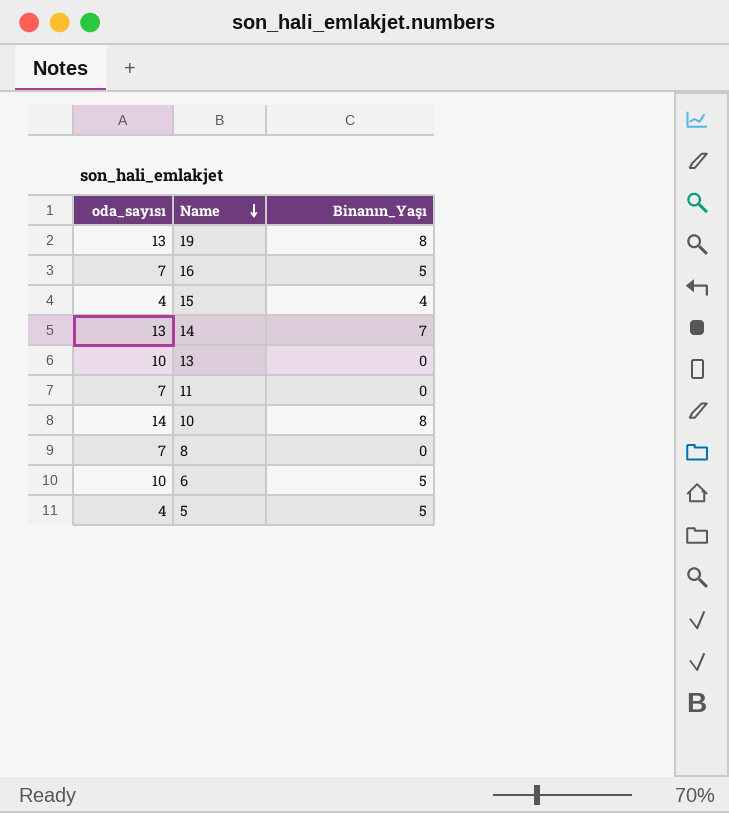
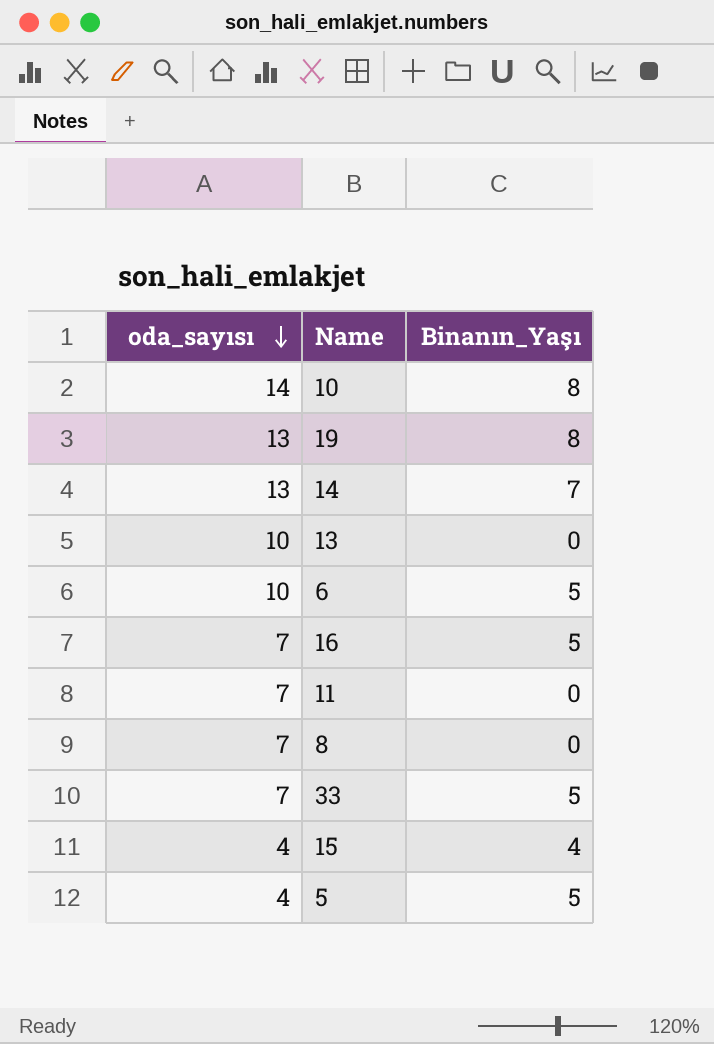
row order: Name descending -> oda_sayısı descending
row 33: none -> 7 | 5

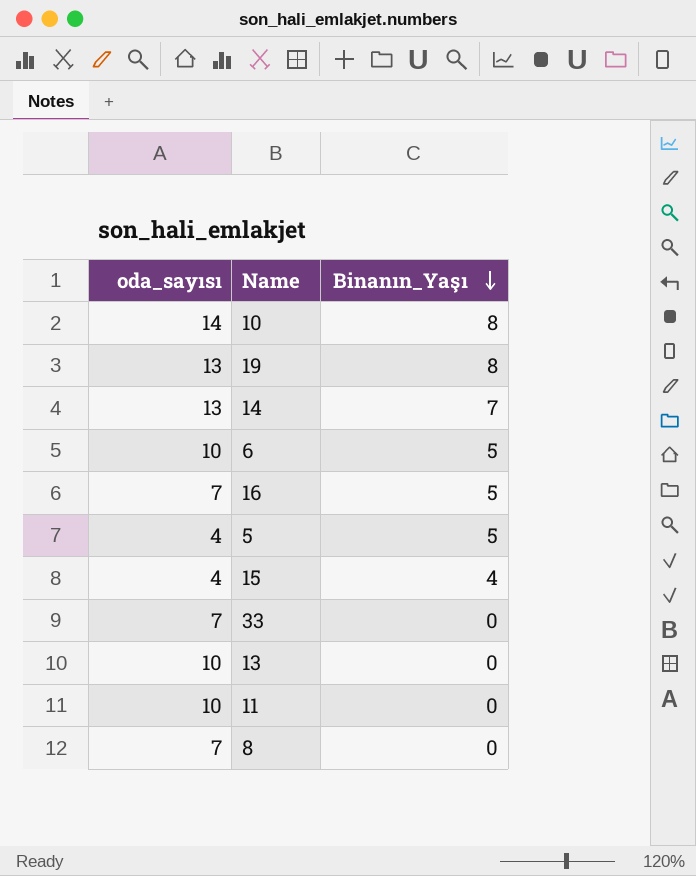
row order: oda_sayısı descending -> Binanın_Yaşı descending
33 | Binanın_Yaşı: 5 -> 0
11 | oda_sayısı: 7 -> 10

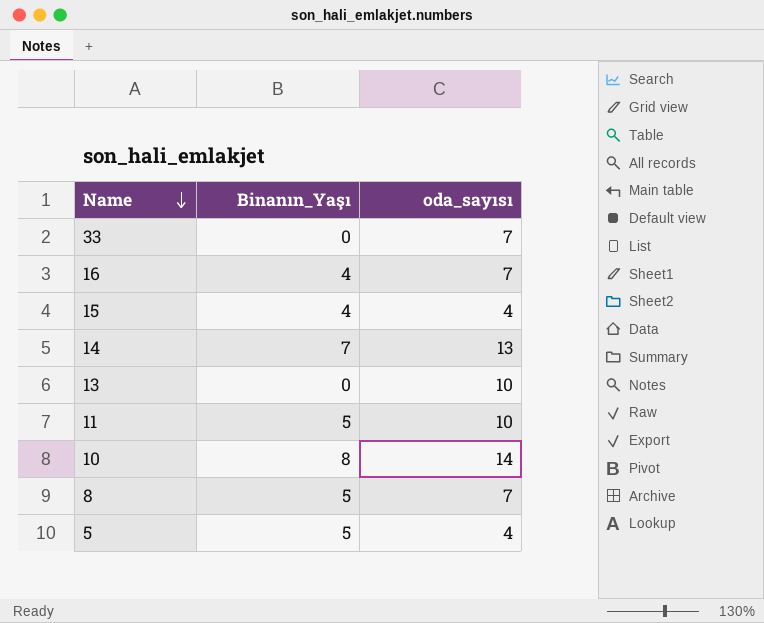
row order: Binanın_Yaşı descending -> Name descending
column oda_sayısı | position: 1 -> 3
row 19: 13 | 8 -> none
row 6: 10 | 5 -> none
16 | Binanın_Yaşı: 5 -> 4
11 | Binanın_Yaşı: 0 -> 5
8 | Binanın_Yaşı: 0 -> 5

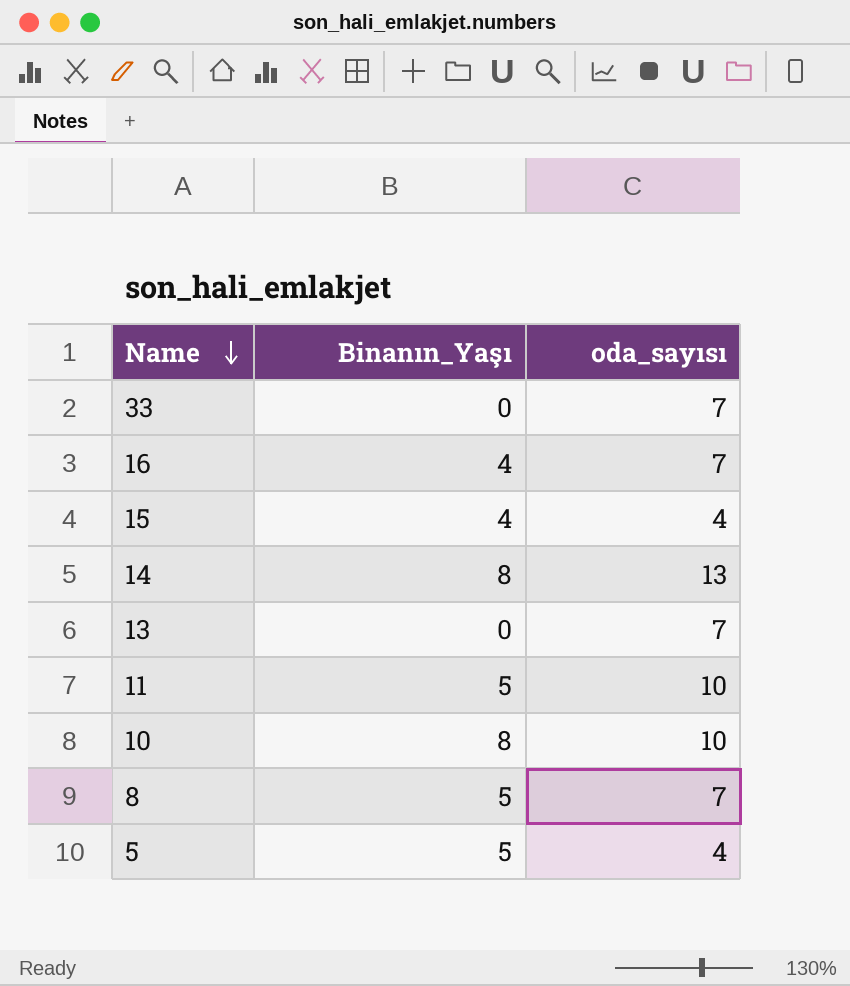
14 | Binanın_Yaşı: 7 -> 8
13 | oda_sayısı: 10 -> 7
10 | oda_sayısı: 14 -> 10

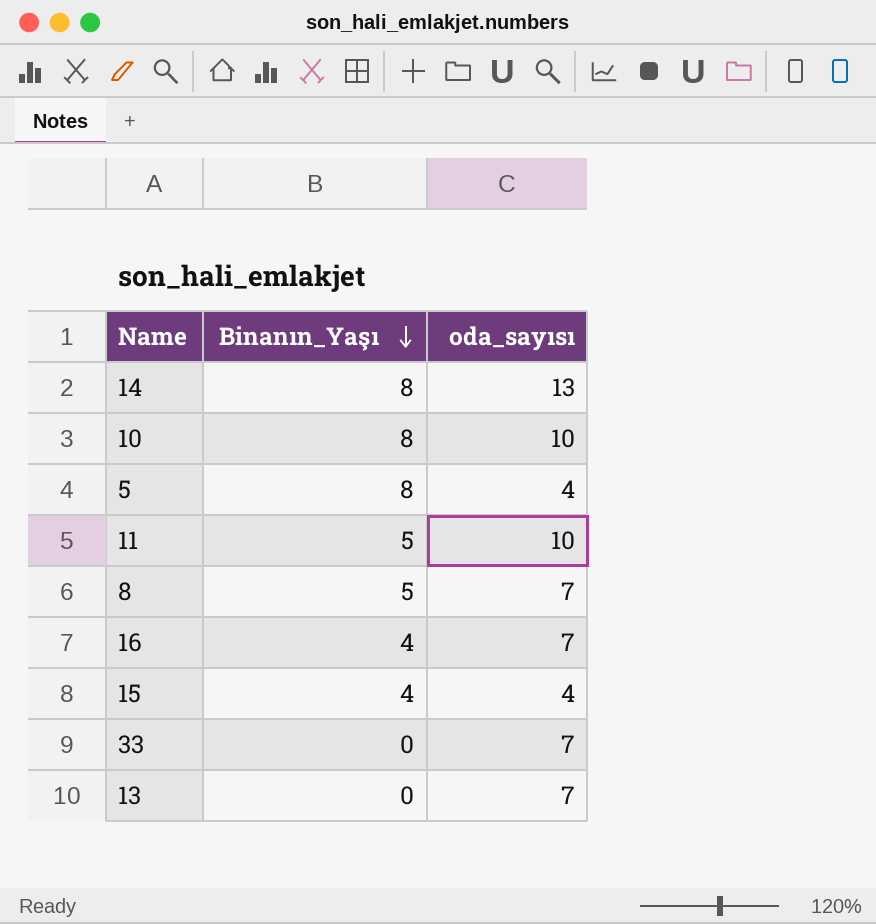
row order: Name descending -> Binanın_Yaşı descending
5 | Binanın_Yaşı: 5 -> 8

